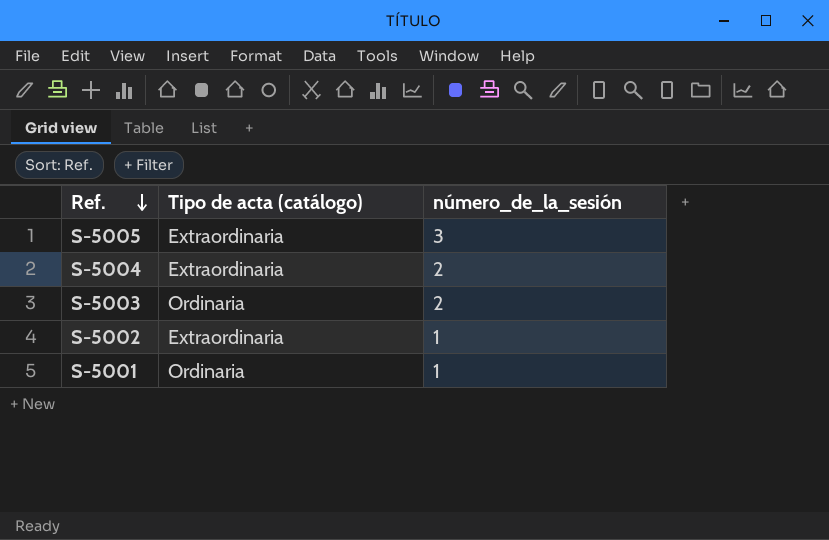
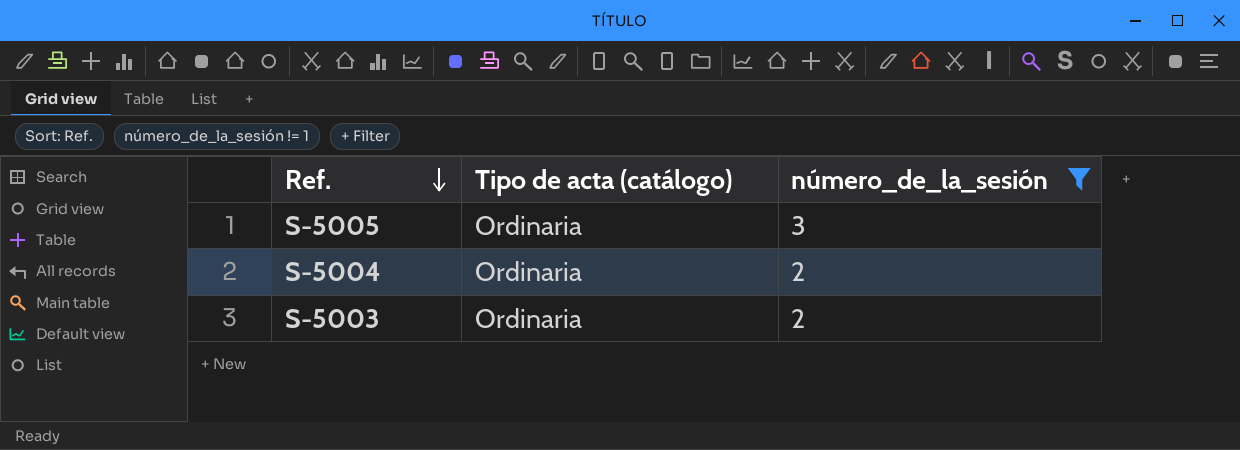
filter: none -> número_de_la_sesión != 1
S-5005 | Tipo de acta (catálogo): Extraordinaria -> Ordinaria
S-5004 | Tipo de acta (catálogo): Extraordinaria -> Ordinaria

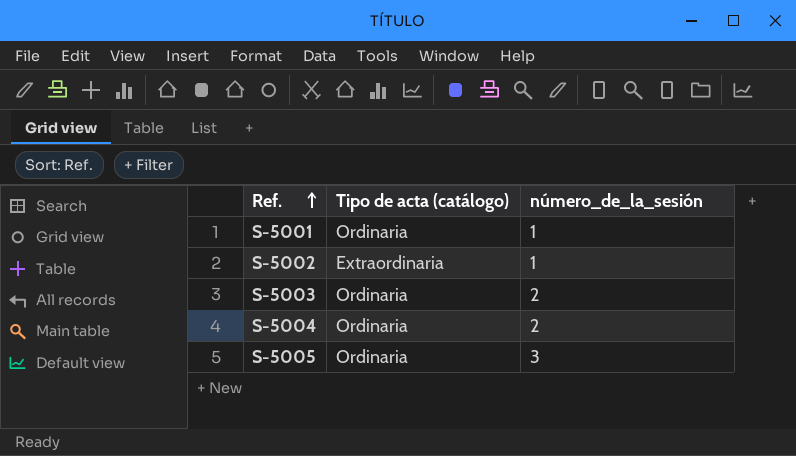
filter: número_de_la_sesión != 1 -> none
row order: Ref. descending -> Ref. ascending

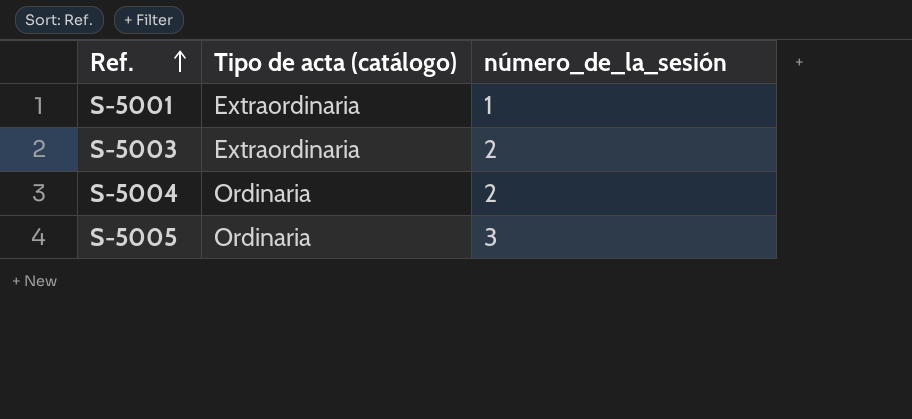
row S-5002: Extraordinaria | 1 -> none
S-5001 | Tipo de acta (catálogo): Ordinaria -> Extraordinaria
S-5003 | Tipo de acta (catálogo): Ordinaria -> Extraordinaria

